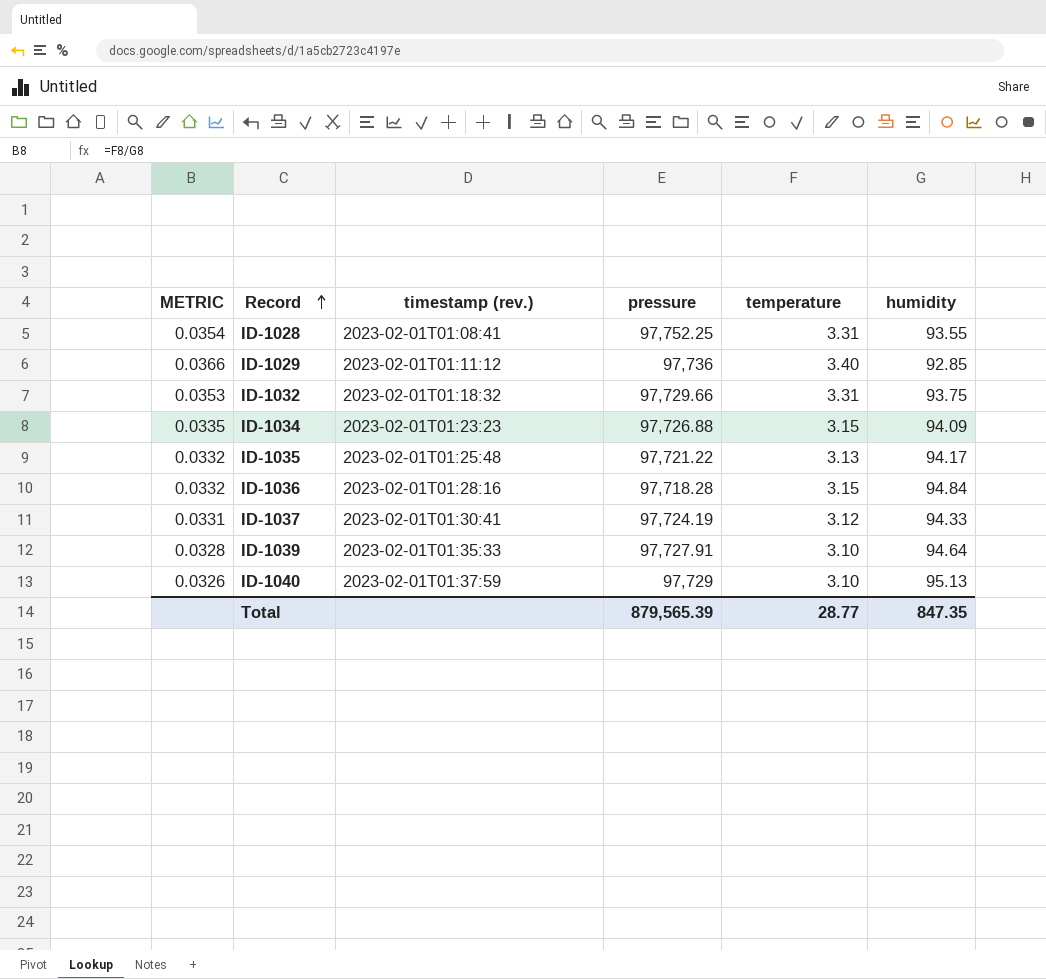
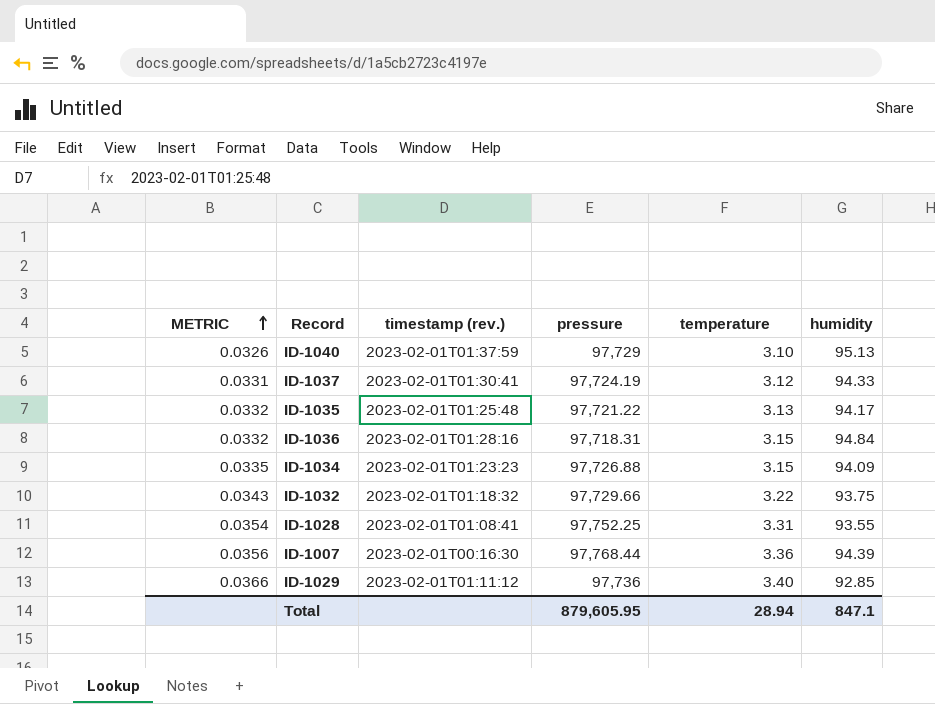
row order: Record ascending -> METRIC ascending
row ID-1039: 0.0328 | 2023-02-01T01:35:33 | 97,727.91 | 3.10 | 94.64 -> none
ID-1036 | pressure: 97,718.28 -> 97,718.31
ID-1032 | METRIC: 0.0353 -> 0.0343
ID-1032 | temperature: 3.31 -> 3.22
row ID-1007: none -> 0.0356 | 2023-02-01T00:16:30 | 97,768.44 | 3.36 | 94.39
Total | pressure: 879,565.39 -> 879,605.95
Total | temperature: 28.77 -> 28.94
Total | humidity: 847.35 -> 847.1

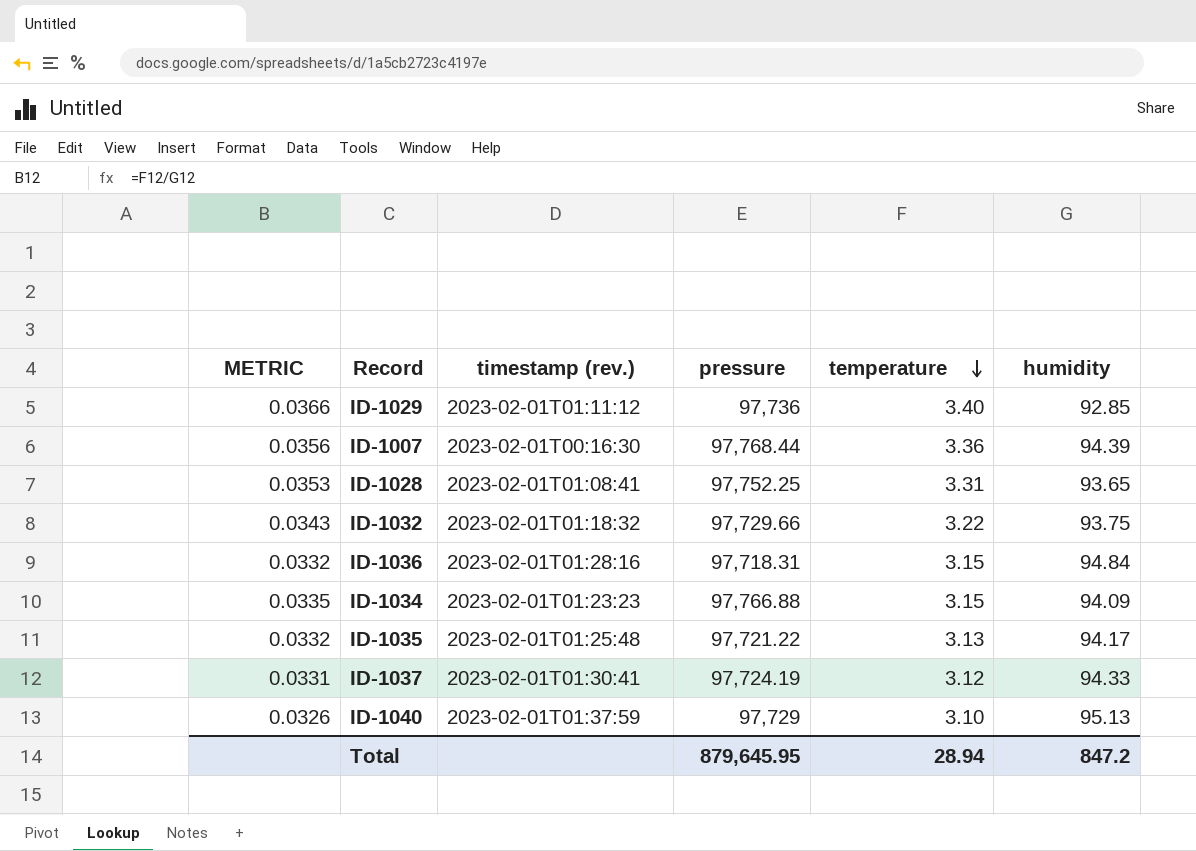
row order: METRIC ascending -> temperature descending
ID-1028 | METRIC: 0.0354 -> 0.0353
ID-1028 | humidity: 93.55 -> 93.65
ID-1034 | pressure: 97,726.88 -> 97,766.88
Total | pressure: 879,605.95 -> 879,645.95
Total | humidity: 847.1 -> 847.2

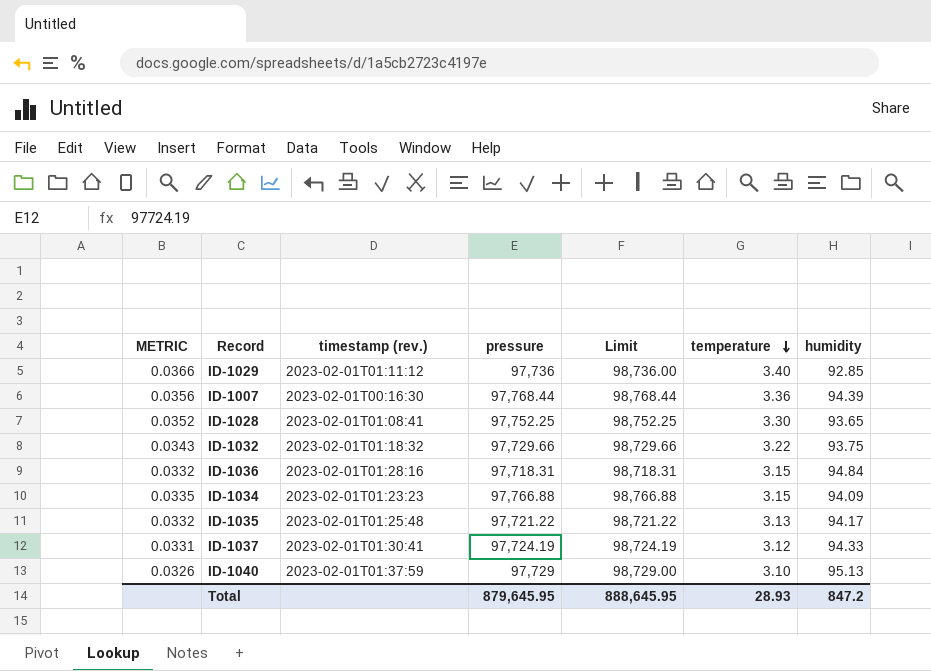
column Limit | formula: none -> [pressure] + 1000
ID-1028 | METRIC: 0.0353 -> 0.0352
ID-1028 | temperature: 3.31 -> 3.30
Total | temperature: 28.94 -> 28.93

